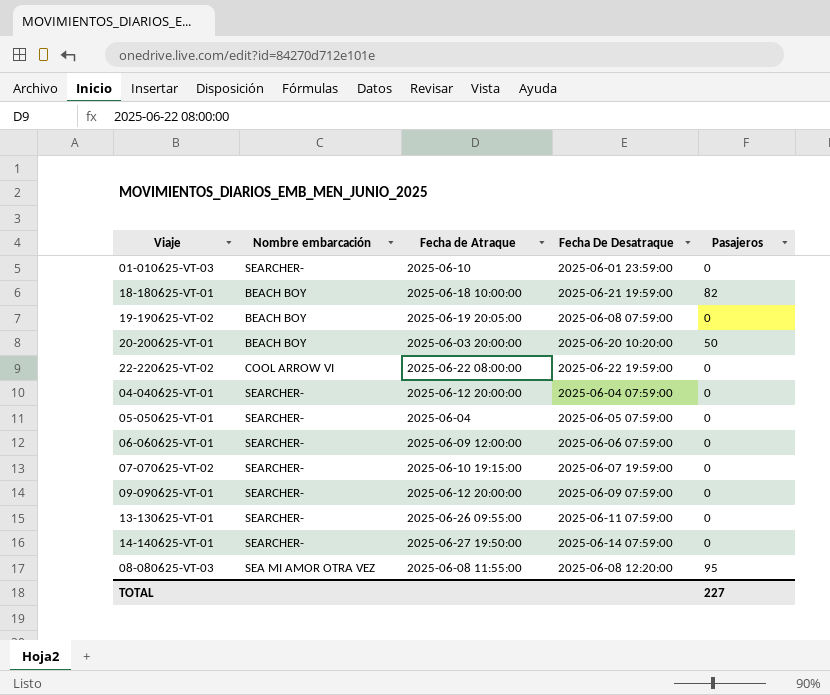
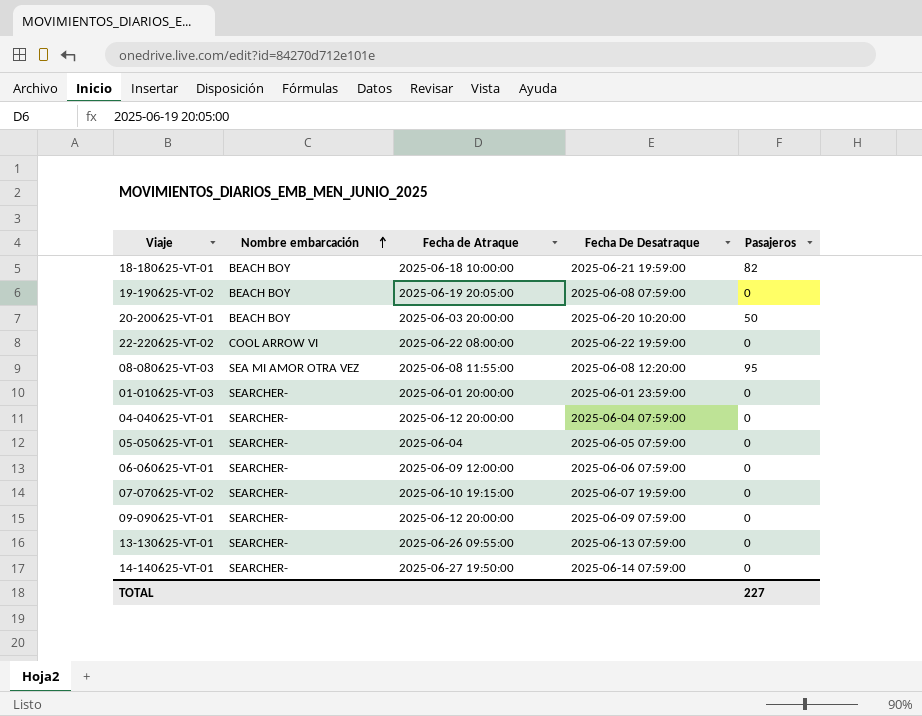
row order: none -> Nombre embarcación ascending
01-010625-VT-03 | Fecha de Atraque: 2025-06-10 -> 2025-06-01 20:00:00
13-130625-VT-01 | Fecha De Desatraque: 2025-06-11 07:59:00 -> 2025-06-13 07:59:00

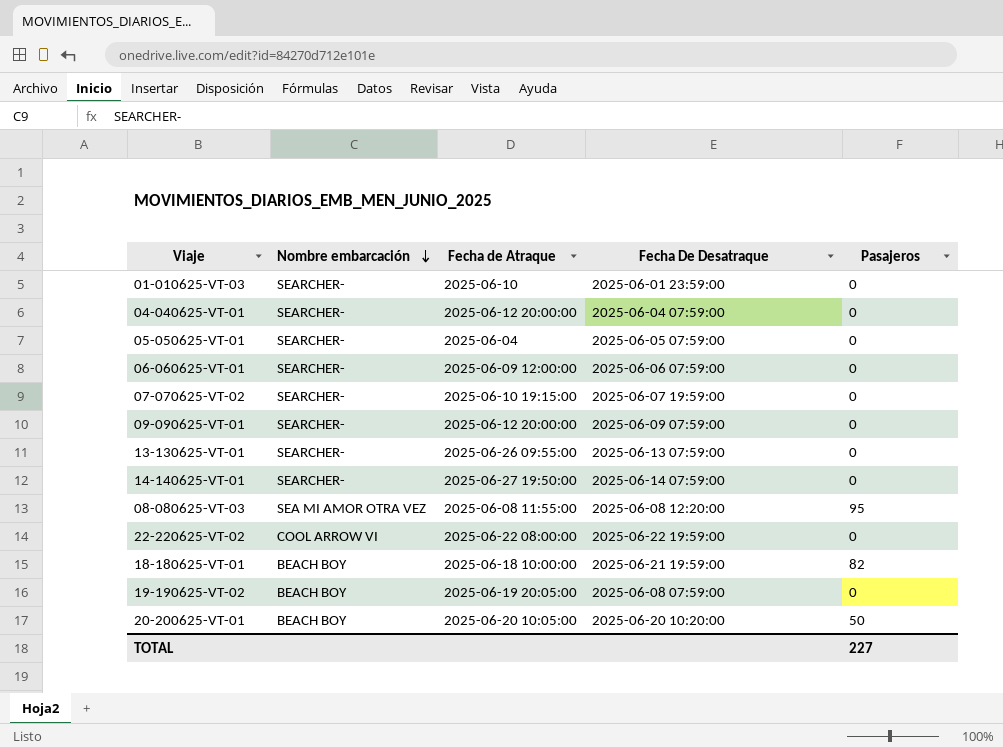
row order: Nombre embarcación ascending -> Nombre embarcación descending
01-010625-VT-03 | Fecha de Atraque: 2025-06-01 20:00:00 -> 2025-06-10
20-200625-VT-01 | Fecha de Atraque: 2025-06-03 20:00:00 -> 2025-06-20 10:05:00

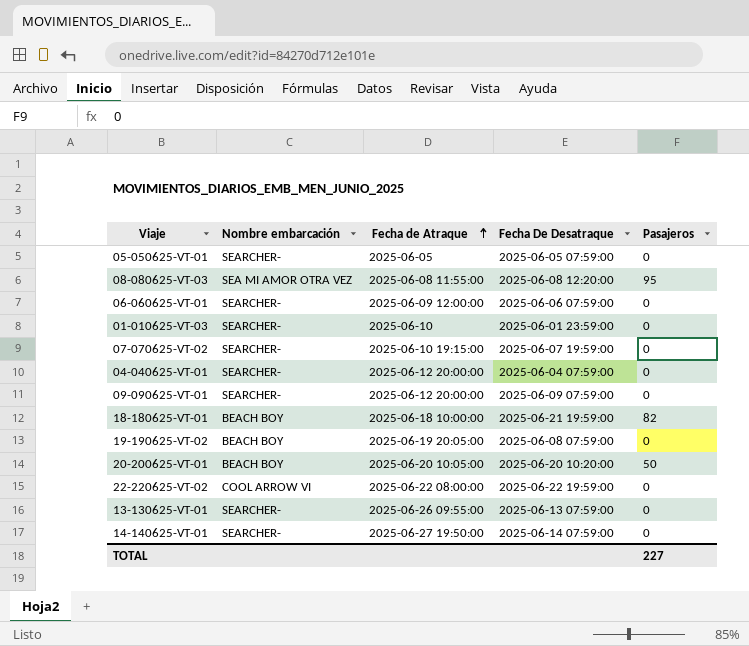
row order: Nombre embarcación descending -> Fecha de Atraque ascending
05-050625-VT-01 | Fecha de Atraque: 2025-06-04 -> 2025-06-05

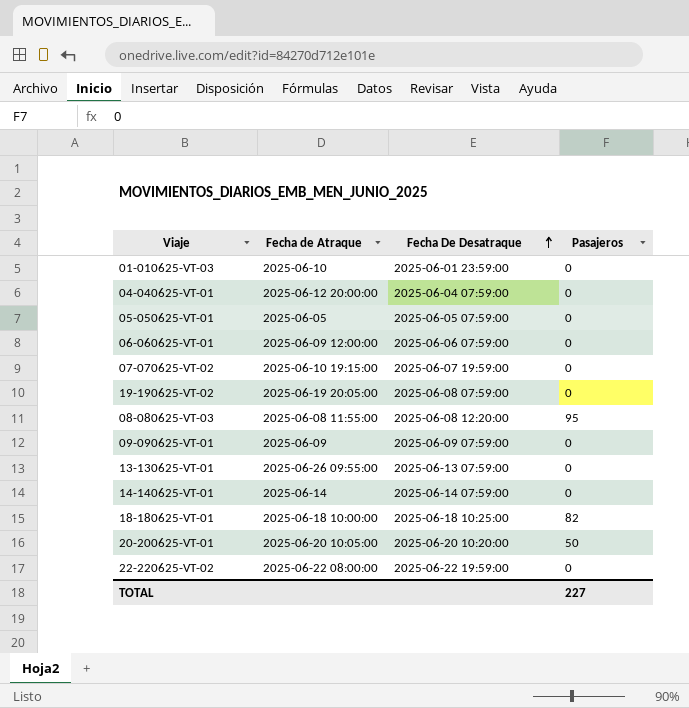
row order: Fecha de Atraque ascending -> Fecha De Desatraque ascending
column Nombre embarcación | position: 2 -> none
09-090625-VT-01 | Fecha de Atraque: 2025-06-12 20:00:00 -> 2025-06-09
14-140625-VT-01 | Fecha de Atraque: 2025-06-27 19:50:00 -> 2025-06-14
18-180625-VT-01 | Fecha De Desatraque: 2025-06-21 19:59:00 -> 2025-06-18 10:25:00

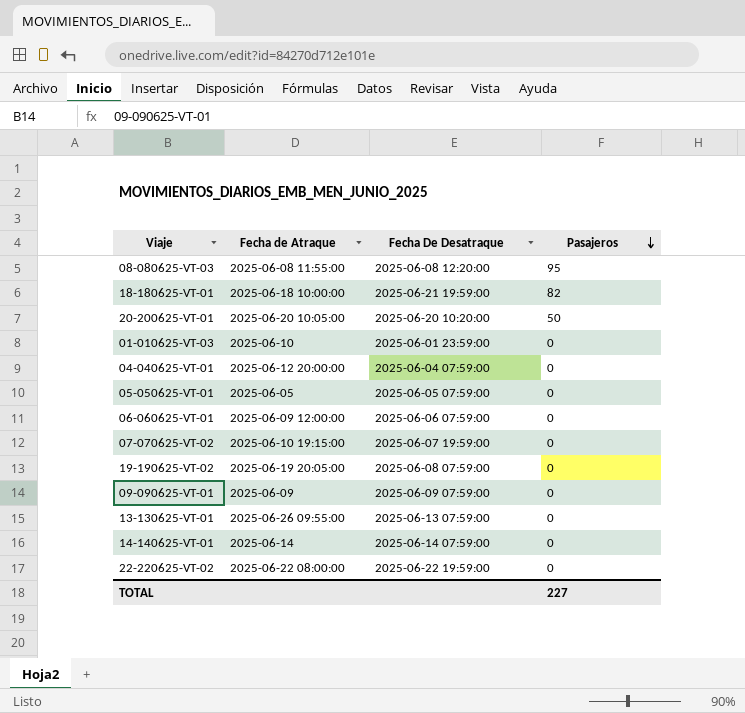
row order: Fecha De Desatraque ascending -> Pasajeros descending
18-180625-VT-01 | Fecha De Desatraque: 2025-06-18 10:25:00 -> 2025-06-21 19:59:00

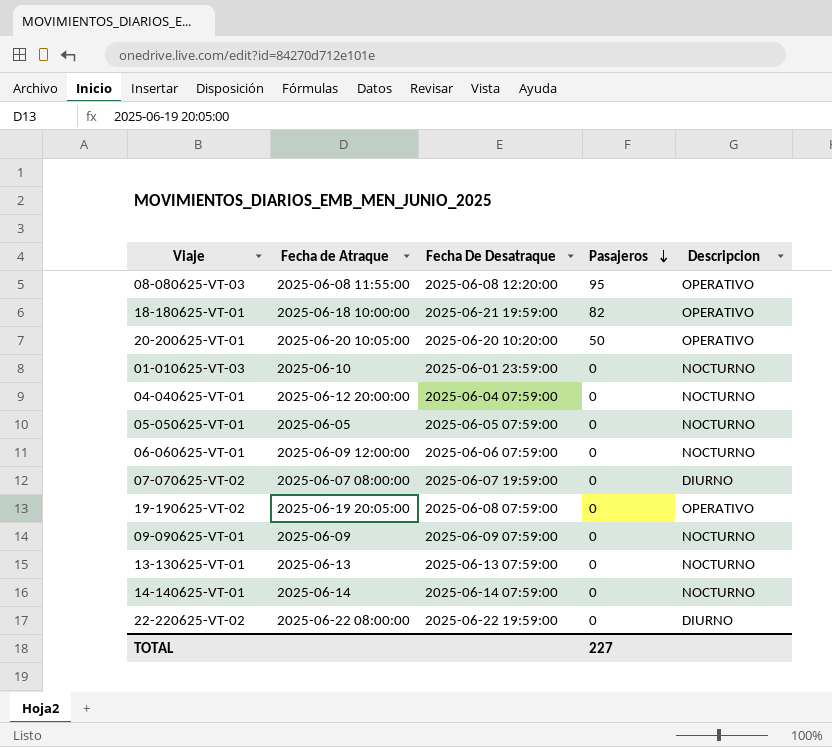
column Descripcion | position: none -> 5
07-070625-VT-02 | Fecha de Atraque: 2025-06-10 19:15:00 -> 2025-06-07 08:00:00
13-130625-VT-01 | Fecha de Atraque: 2025-06-26 09:55:00 -> 2025-06-13

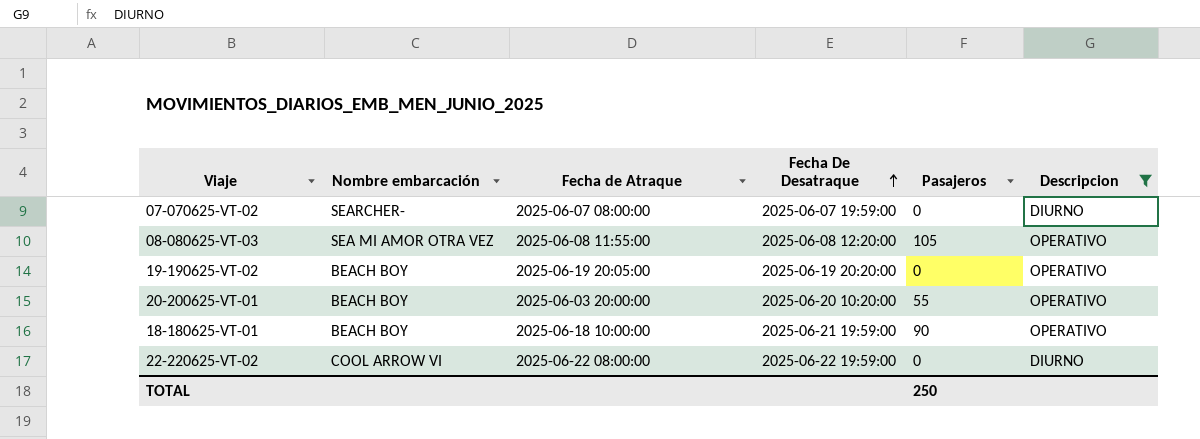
filter: none -> Descripcion != NOCTURNO
row order: Pasajeros descending -> Fecha De Desatraque ascending
column Nombre embarcación | position: none -> 2
08-080625-VT-03 | Pasajeros: 95 -> 105
19-190625-VT-02 | Fecha De Desatraque: 2025-06-08 07:59:00 -> 2025-06-19 20:20:00
20-200625-VT-01 | Fecha de Atraque: 2025-06-20 10:05:00 -> 2025-06-03 20:00:00
20-200625-VT-01 | Pasajeros: 50 -> 55
18-180625-VT-01 | Pasajeros: 82 -> 90
TOTAL | Pasajeros: 227 -> 250

